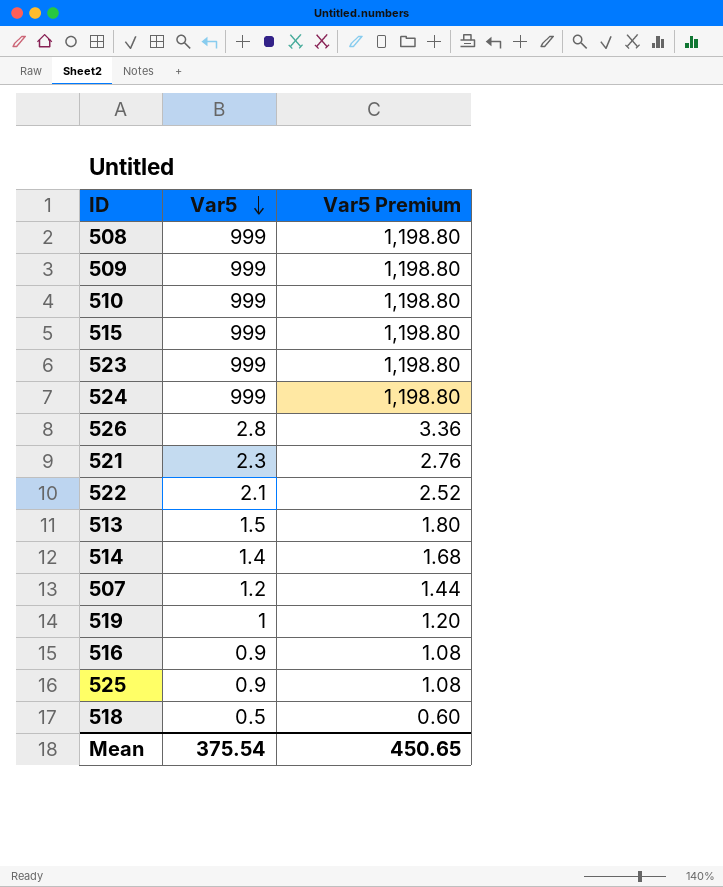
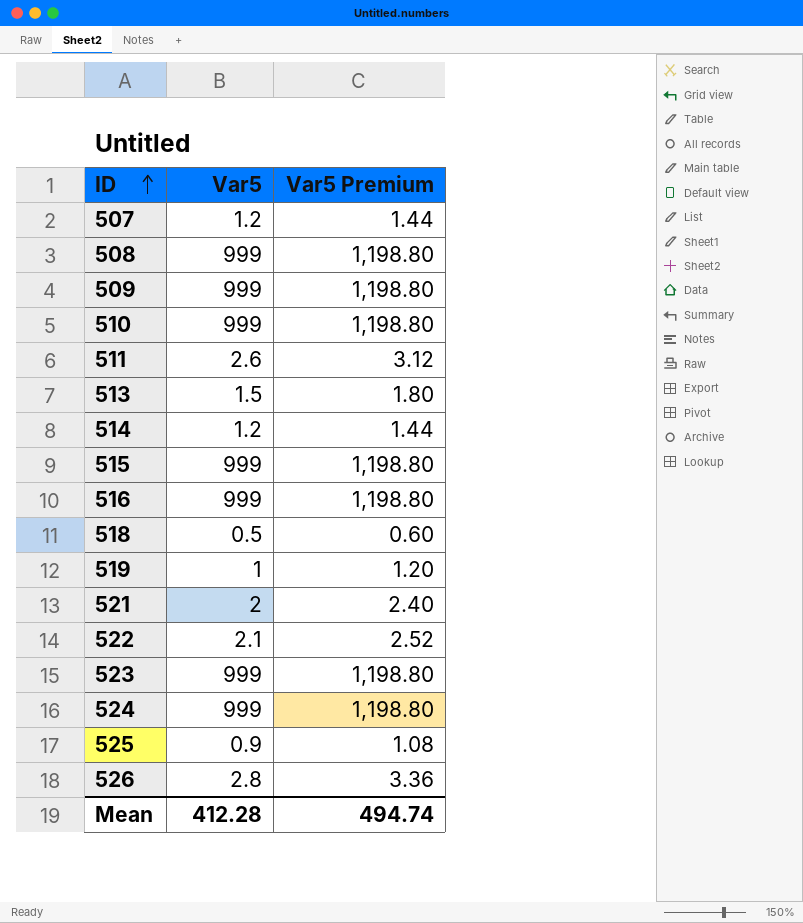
row order: Var5 descending -> ID ascending
row 511: none -> 2.6 | 3.12
514 | Var5: 1.4 -> 1.2
514 | Var5 Premium: 1.68 -> 1.44
516 | Var5: 0.9 -> 999
516 | Var5 Premium: 1.08 -> 1,198.80
521 | Var5: 2.3 -> 2
521 | Var5 Premium: 2.76 -> 2.40
Mean | Var5: 375.54 -> 412.28
Mean | Var5 Premium: 450.65 -> 494.74

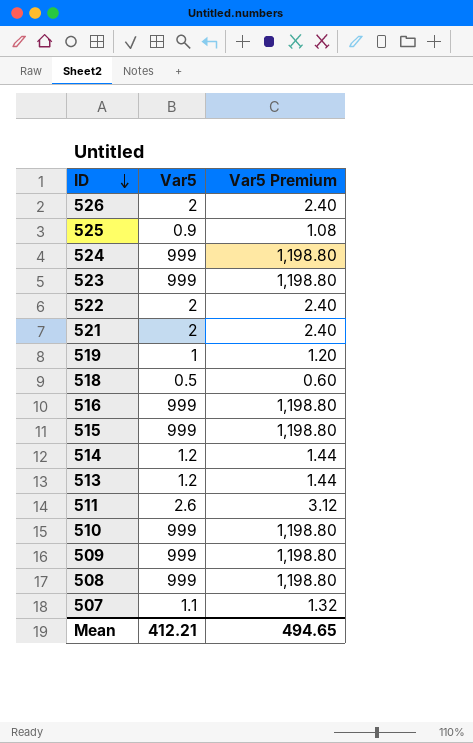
row order: ID ascending -> ID descending
526 | Var5: 2.8 -> 2
526 | Var5 Premium: 3.36 -> 2.40
522 | Var5: 2.1 -> 2
522 | Var5 Premium: 2.52 -> 2.40
513 | Var5: 1.5 -> 1.2
513 | Var5 Premium: 1.80 -> 1.44
507 | Var5: 1.2 -> 1.1
507 | Var5 Premium: 1.44 -> 1.32
Mean | Var5: 412.28 -> 412.21
Mean | Var5 Premium: 494.74 -> 494.65

